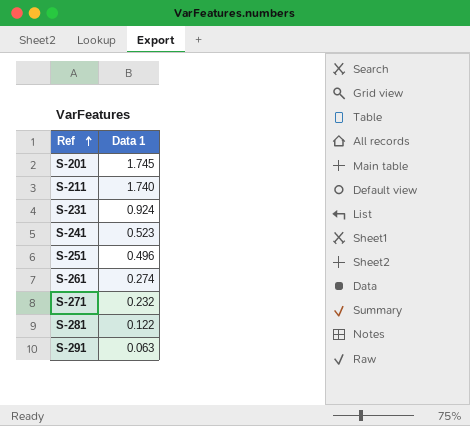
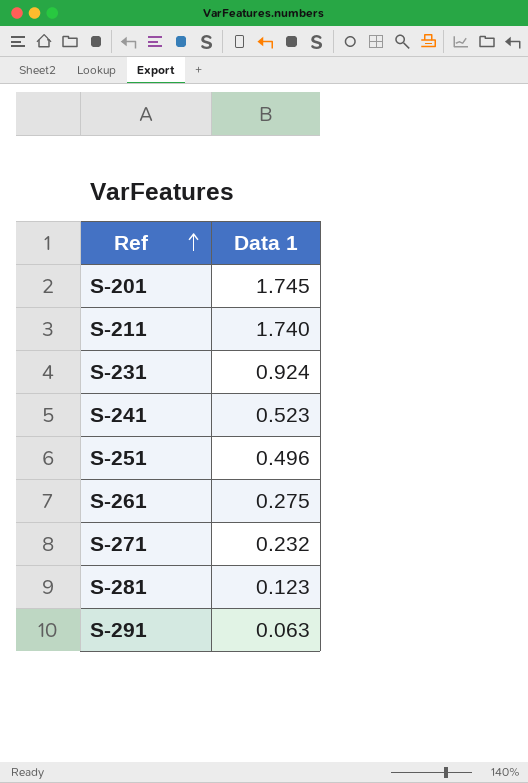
S-261 | Data 1: 0.274 -> 0.275
S-281 | Data 1: 0.122 -> 0.123

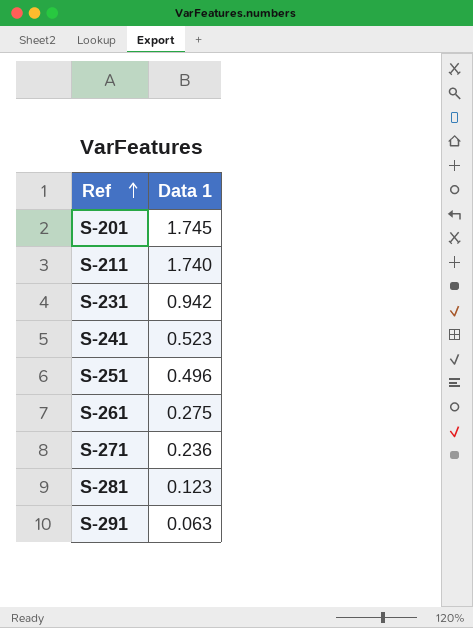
S-231 | Data 1: 0.924 -> 0.942
S-271 | Data 1: 0.232 -> 0.236

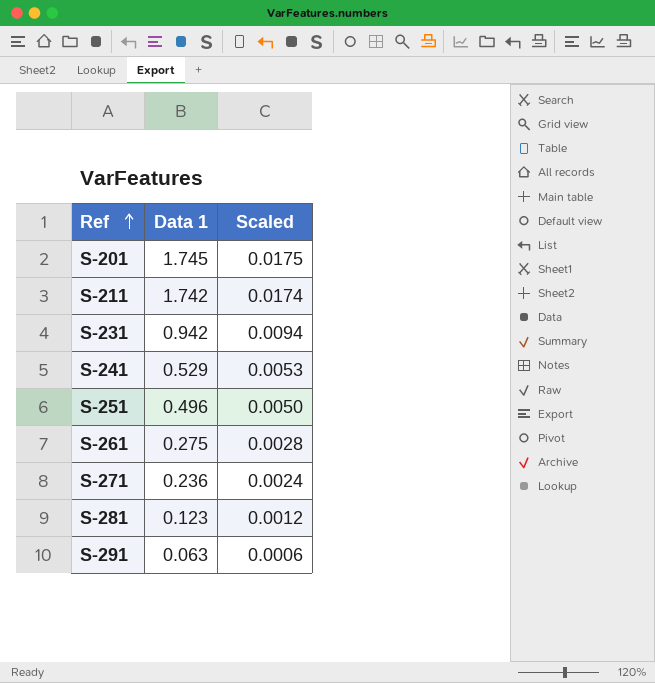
column Scaled | formula: none -> [Data 1] * 0.01
S-211 | Data 1: 1.740 -> 1.742
S-241 | Data 1: 0.523 -> 0.529

